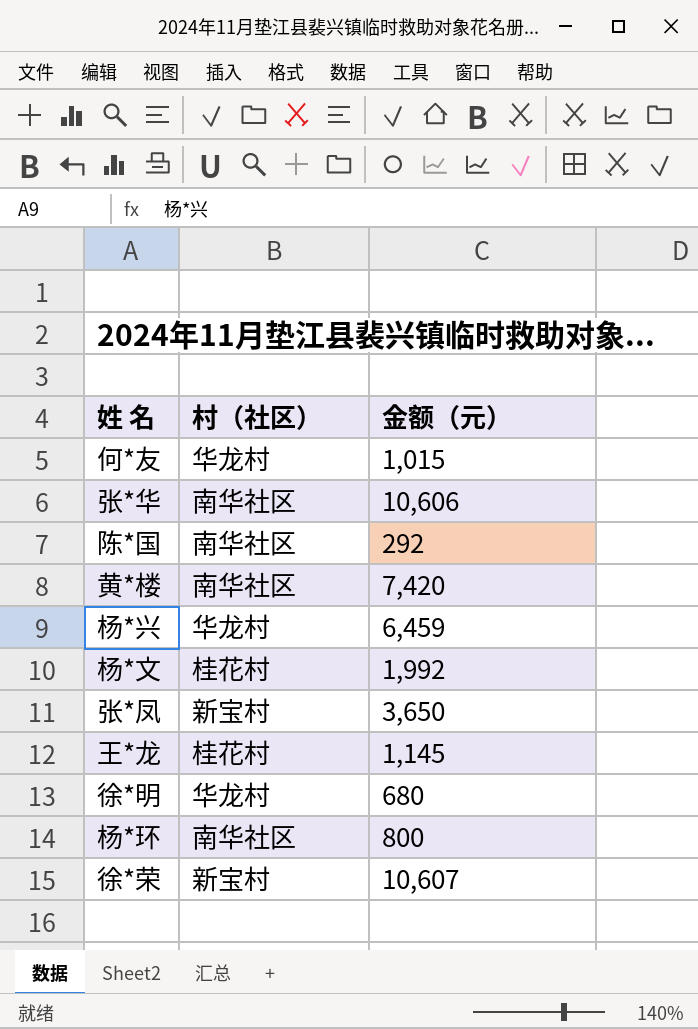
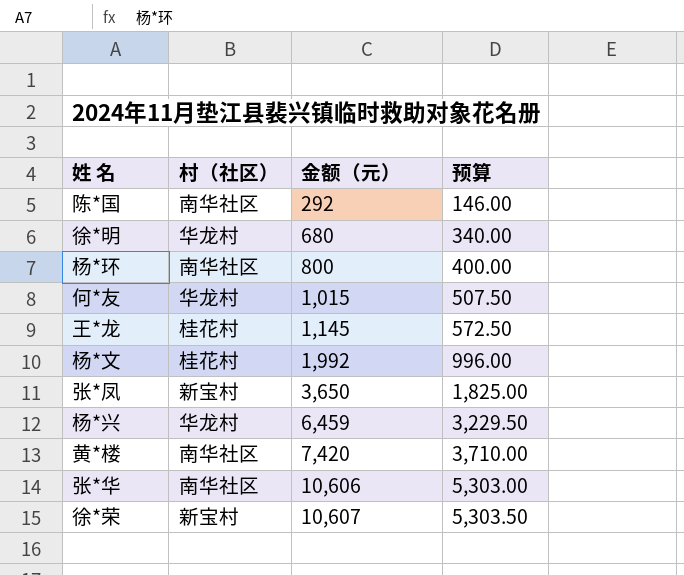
row order: none -> 金额（元） ascending
column 预算 | formula: none -> [金额（元）] * 0.5

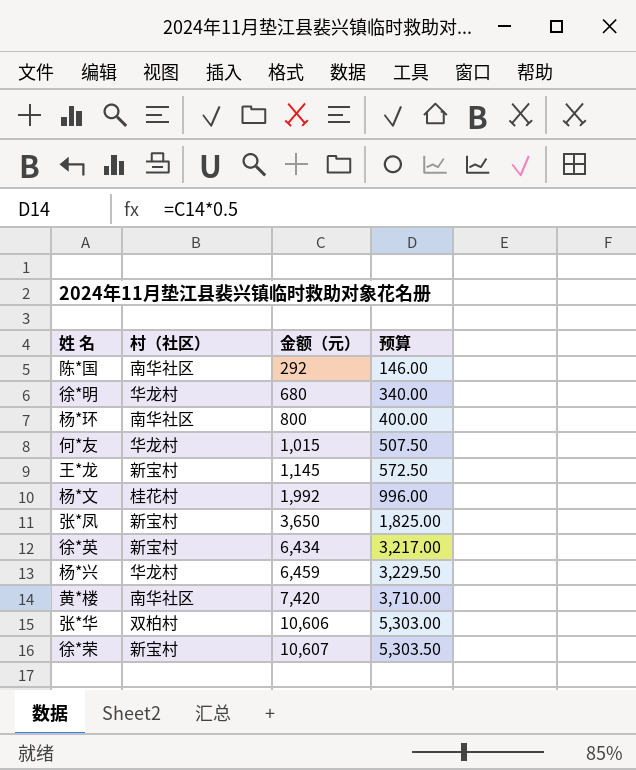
王*龙 | 村（社区）: 桂花村 -> 新宝村
row 徐*英: none -> 新宝村 | 6,434 | 3,217.00
张*华 | 村（社区）: 南华社区 -> 双柏村

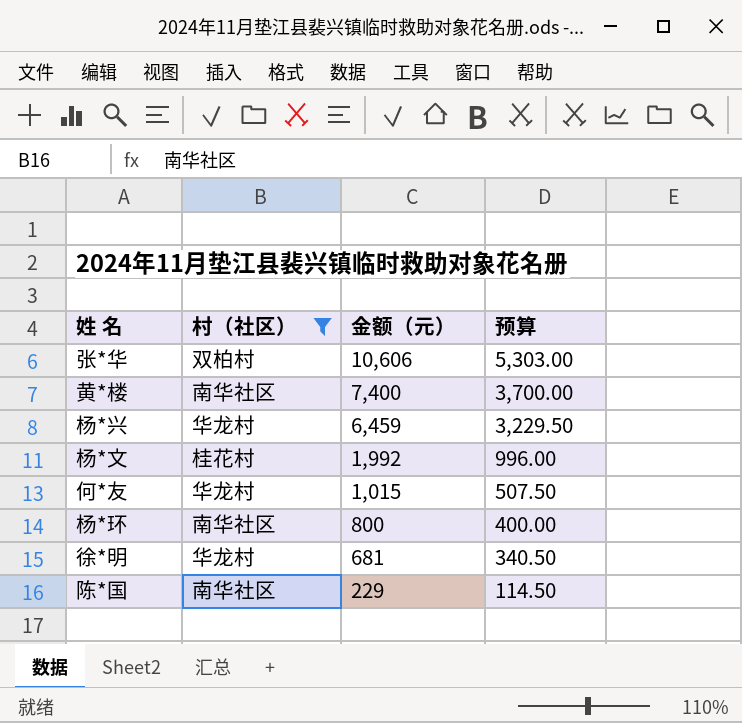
filter: none -> 村（社区） != 新宝村
row order: 金额（元） ascending -> 金额（元） descending
黄*楼 | 金额（元）: 7,420 -> 7,400
黄*楼 | 预算: 3,710.00 -> 3,700.00
徐*明 | 金额（元）: 680 -> 681
徐*明 | 预算: 340.00 -> 340.50
陈*国 | 金额（元）: 292 -> 229
陈*国 | 预算: 146.00 -> 114.50

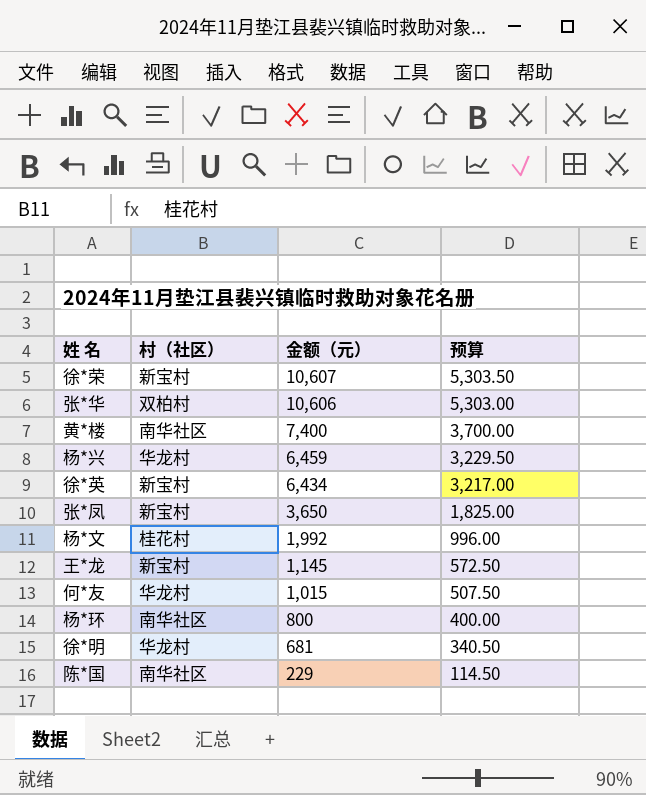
filter: 村（社区） != 新宝村 -> none

